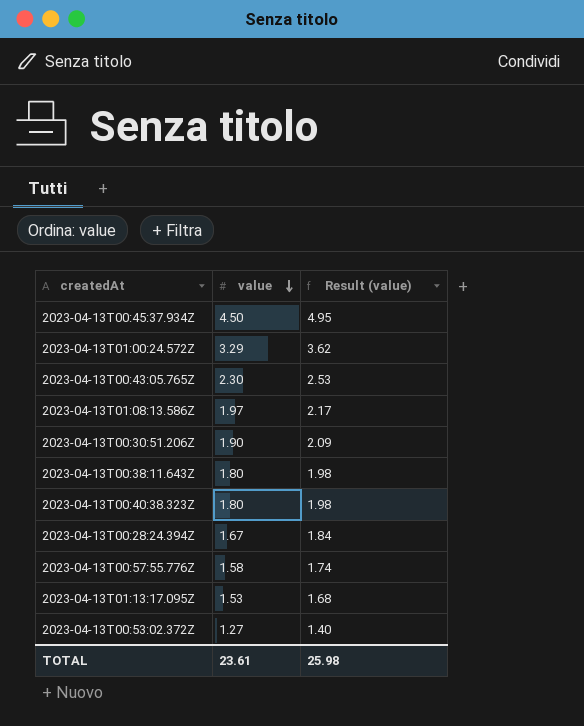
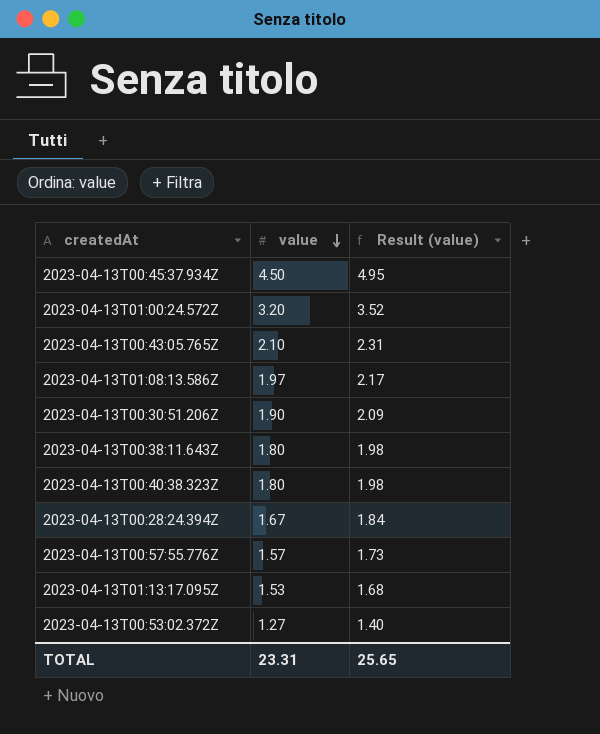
2023-04-13T01:00:24.572Z | value: 3.29 -> 3.20
2023-04-13T01:00:24.572Z | Result (value): 3.62 -> 3.52
2023-04-13T00:43:05.765Z | value: 2.30 -> 2.10
2023-04-13T00:43:05.765Z | Result (value): 2.53 -> 2.31
2023-04-13T00:57:55.776Z | value: 1.58 -> 1.57
2023-04-13T00:57:55.776Z | Result (value): 1.74 -> 1.73
TOTAL | value: 23.61 -> 23.31
TOTAL | Result (value): 25.98 -> 25.65

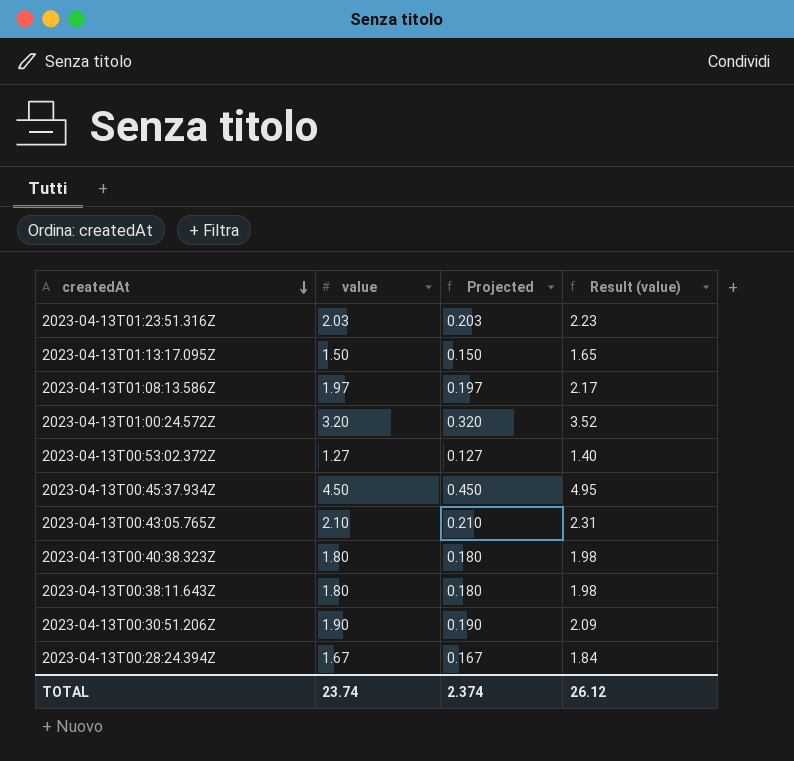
row order: value descending -> createdAt descending
column Projected | formula: none -> [value] * 0.1
row 2023-04-13T00:57:55.776Z: 1.57 | 1.73 -> none
row 2023-04-13T01:23:51.316Z: none -> 2.03 | 0.203 | 2.23
2023-04-13T01:13:17.095Z | value: 1.53 -> 1.50
2023-04-13T01:13:17.095Z | Result (value): 1.68 -> 1.65
TOTAL | value: 23.31 -> 23.74
TOTAL | Result (value): 25.65 -> 26.12

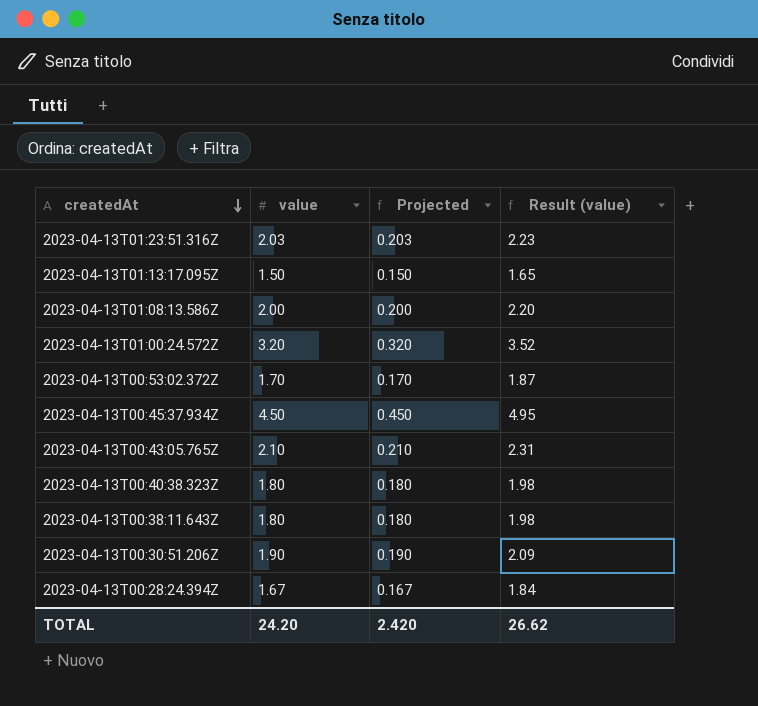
2023-04-13T01:08:13.586Z | value: 1.97 -> 2.00
2023-04-13T01:08:13.586Z | Projected: 0.197 -> 0.200
2023-04-13T01:08:13.586Z | Result (value): 2.17 -> 2.20
2023-04-13T00:53:02.372Z | value: 1.27 -> 1.70
2023-04-13T00:53:02.372Z | Projected: 0.127 -> 0.170
2023-04-13T00:53:02.372Z | Result (value): 1.40 -> 1.87
TOTAL | value: 23.74 -> 24.20
TOTAL | Projected: 2.374 -> 2.420
TOTAL | Result (value): 26.12 -> 26.62

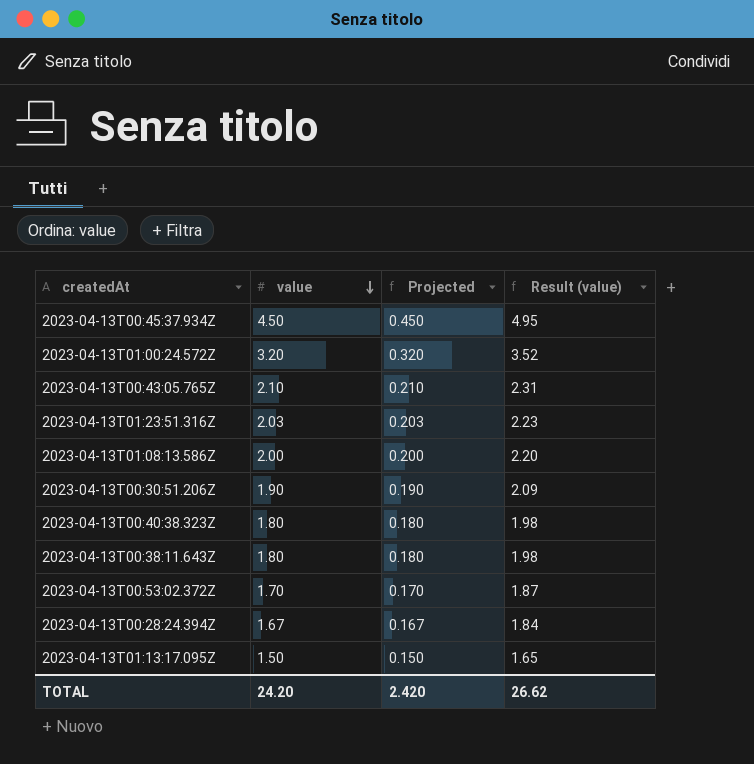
row order: createdAt descending -> value descending

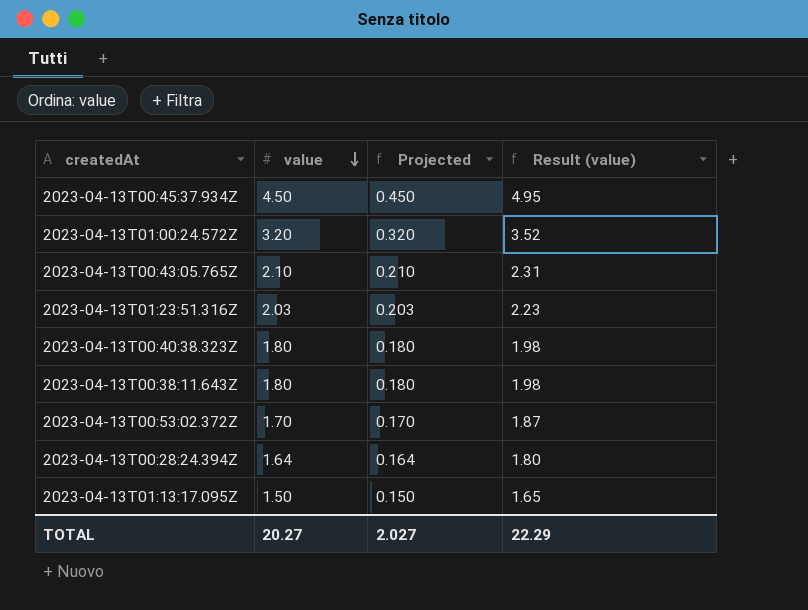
row 2023-04-13T01:08:13.586Z: 2.00 | 0.200 | 2.20 -> none
row 2023-04-13T00:30:51.206Z: 1.90 | 0.190 | 2.09 -> none
2023-04-13T00:28:24.394Z | value: 1.67 -> 1.64
2023-04-13T00:28:24.394Z | Projected: 0.167 -> 0.164
2023-04-13T00:28:24.394Z | Result (value): 1.84 -> 1.80
TOTAL | value: 24.20 -> 20.27
TOTAL | Projected: 2.420 -> 2.027
TOTAL | Result (value): 26.62 -> 22.29

